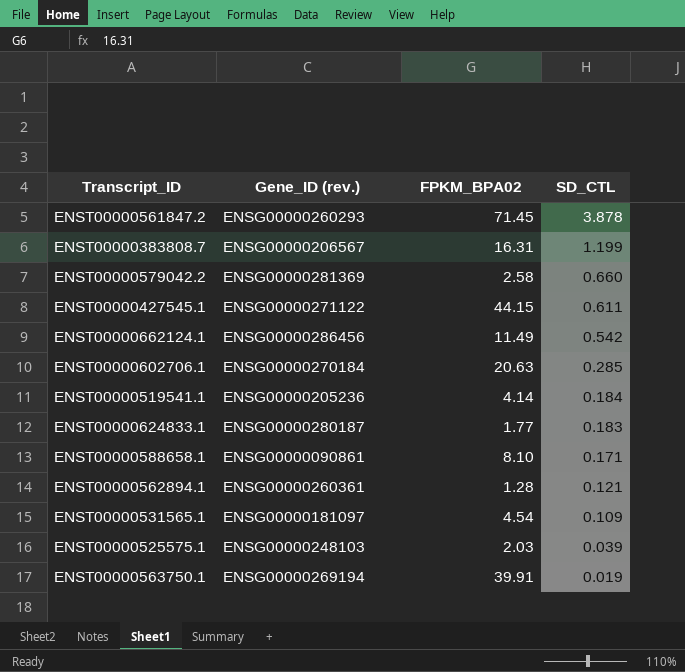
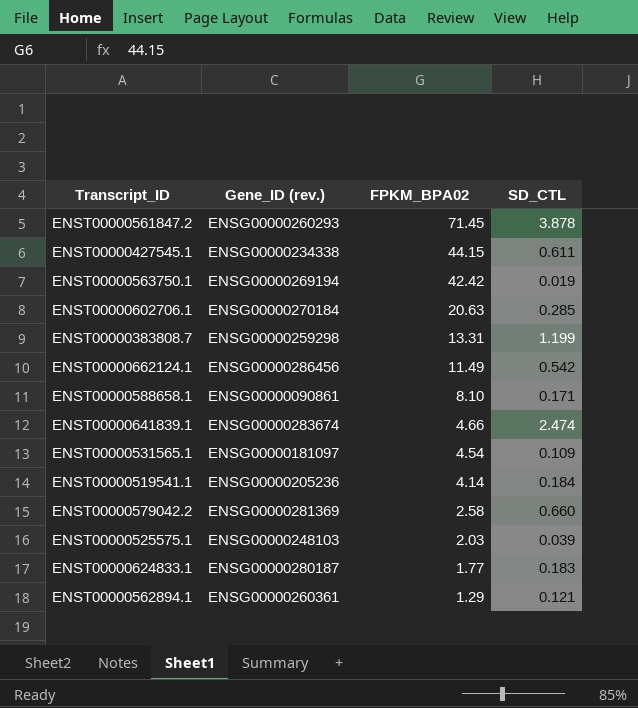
row order: SD_CTL descending -> FPKM_BPA02 descending
ENST00000427545.1 | Gene_ID (rev.): ENSG00000271122 -> ENSG00000234338
ENST00000563750.1 | FPKM_BPA02: 39.91 -> 42.42
ENST00000383808.7 | Gene_ID (rev.): ENSG00000206567 -> ENSG00000259298
ENST00000383808.7 | FPKM_BPA02: 16.31 -> 13.31
row ENST00000641839.1: none -> ENSG00000283674 | 4.66 | 2.474
ENST00000562894.1 | FPKM_BPA02: 1.28 -> 1.29

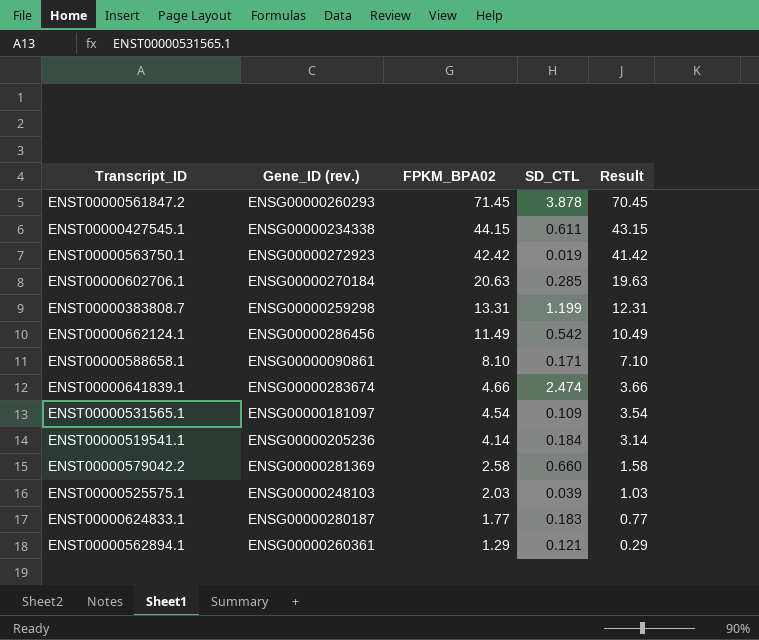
column Result | formula: none -> [FPKM_BPA02] - 1
ENST00000563750.1 | Gene_ID (rev.): ENSG00000269194 -> ENSG00000272923

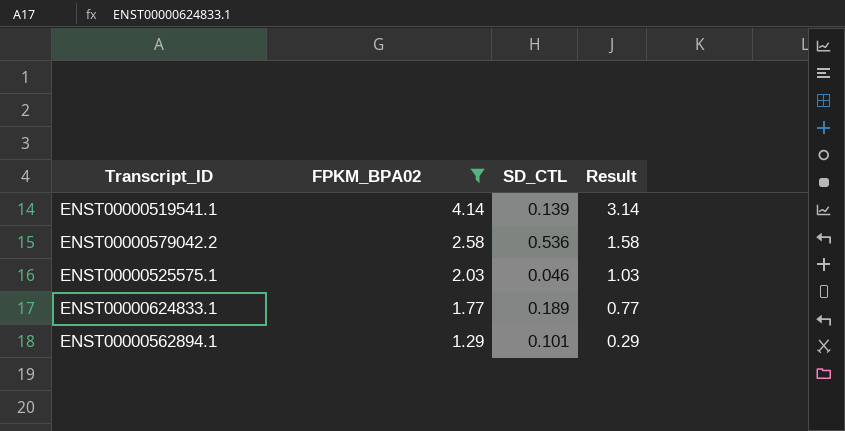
filter: none -> FPKM_BPA02 <= 4.14
column Gene_ID (rev.) | position: 2 -> none
ENST00000519541.1 | SD_CTL: 0.184 -> 0.139
ENST00000579042.2 | SD_CTL: 0.660 -> 0.536
ENST00000525575.1 | SD_CTL: 0.039 -> 0.046
ENST00000624833.1 | SD_CTL: 0.183 -> 0.189
ENST00000562894.1 | SD_CTL: 0.121 -> 0.101

